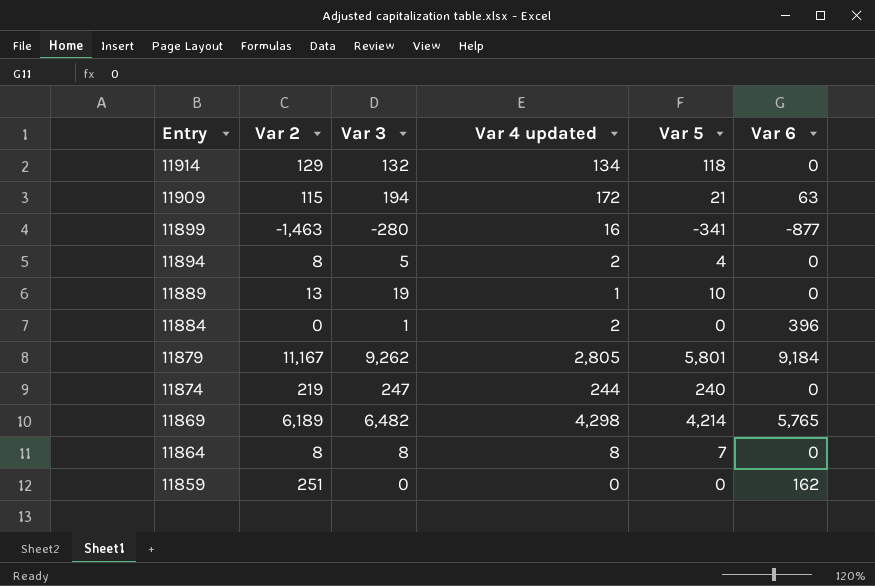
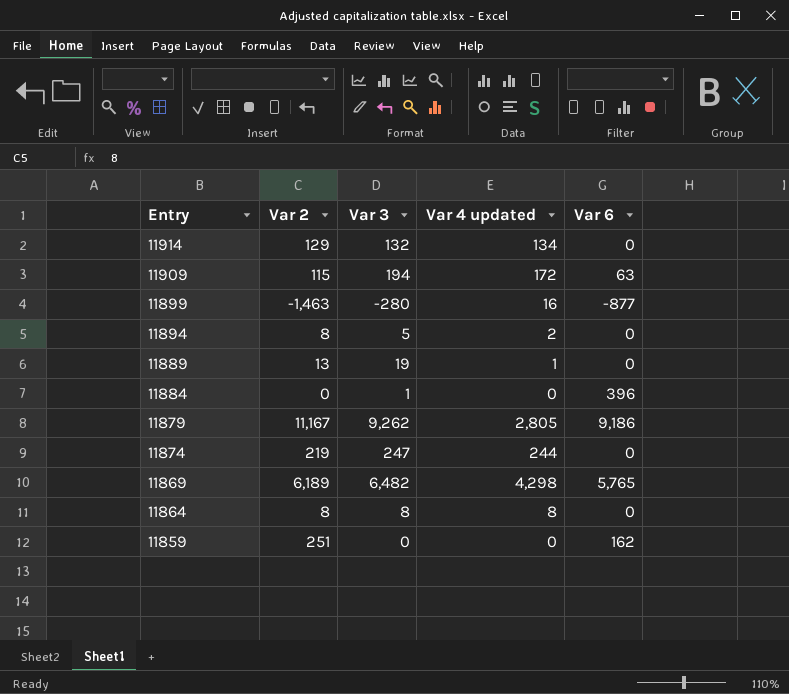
column Var 5 | position: 5 -> none
11884 | Var 4 updated: 2 -> 0
11879 | Var 6: 9,184 -> 9,186

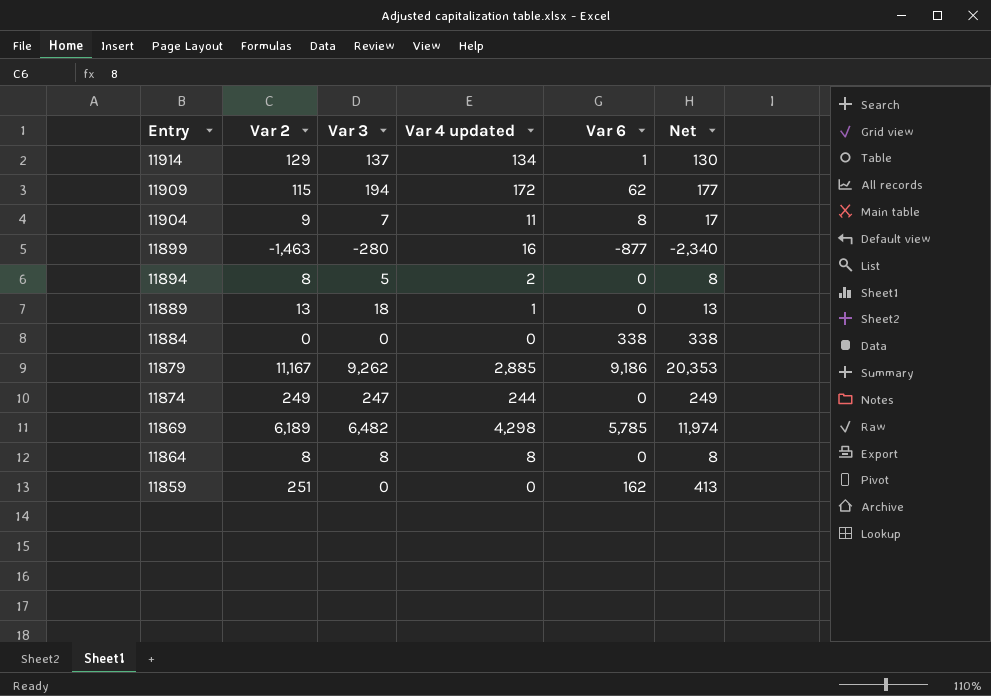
column Net | formula: none -> [Var 2] + [Var 6]
11914 | Var 3: 132 -> 137
11914 | Var 6: 0 -> 1
11909 | Var 6: 63 -> 62
row 11904: none -> 9 | 7 | 11 | 8 | 17
11889 | Var 3: 19 -> 18
11884 | Var 3: 1 -> 0
11884 | Var 6: 396 -> 338
11879 | Var 4 updated: 2,805 -> 2,885
11874 | Var 2: 219 -> 249
11869 | Var 6: 5,765 -> 5,785

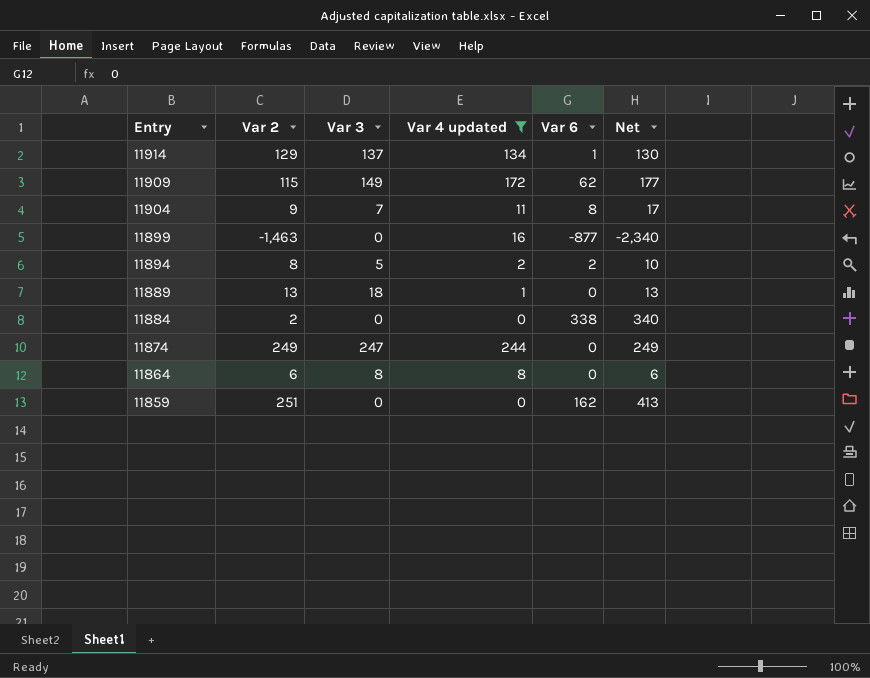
filter: none -> Var 4 updated <= 244
11909 | Var 3: 194 -> 149
11899 | Var 3: -280 -> 0
11894 | Var 6: 0 -> 2
11894 | Net: 8 -> 10
11884 | Var 2: 0 -> 2
11884 | Net: 338 -> 340
11864 | Var 2: 8 -> 6
11864 | Net: 8 -> 6

